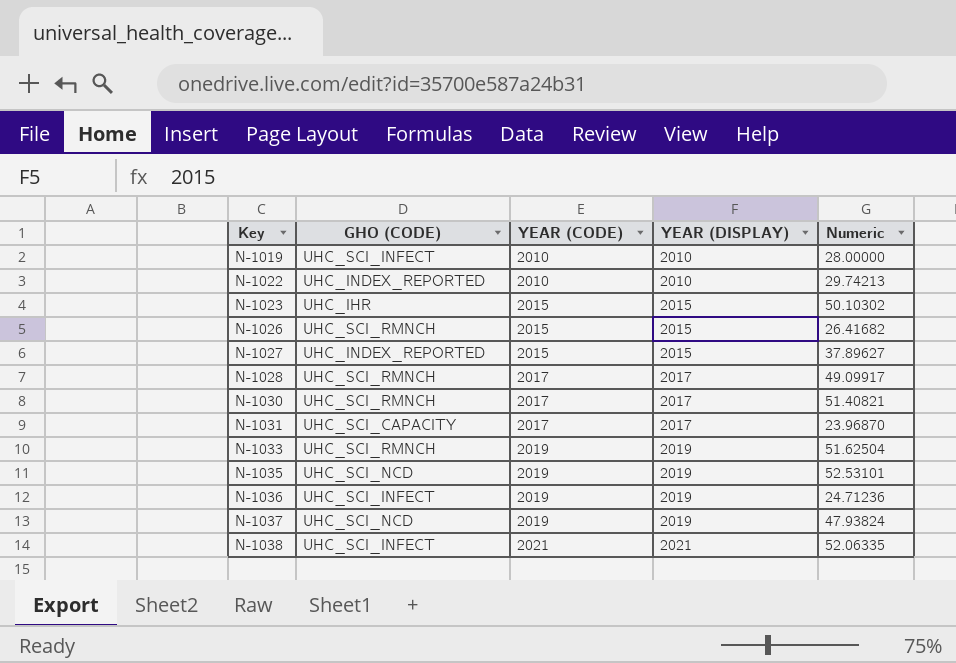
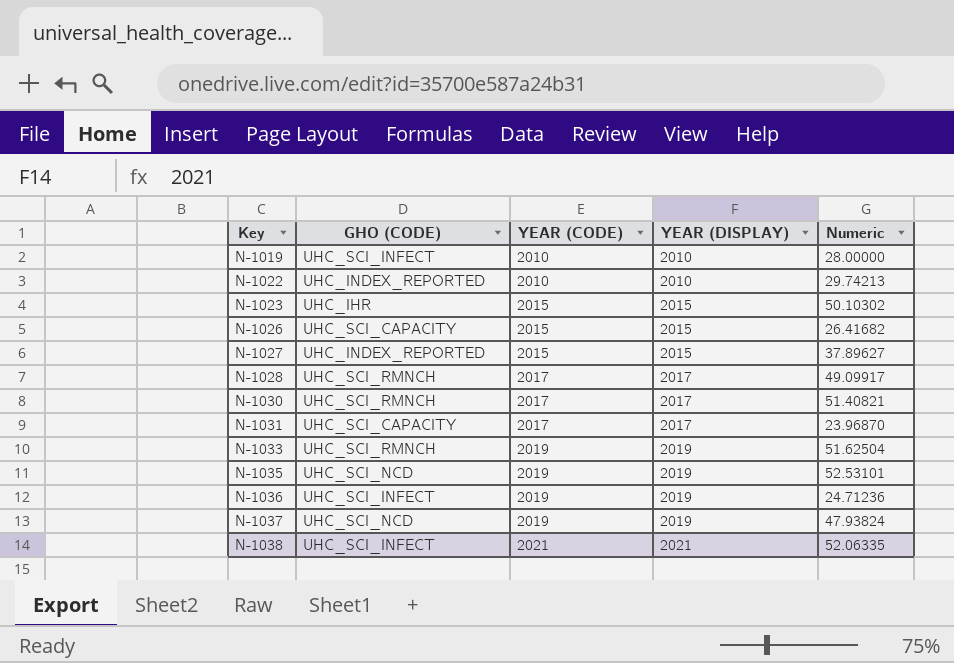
N-1026 | GHO (CODE): UHC_SCI_RMNCH -> UHC_SCI_CAPACITY

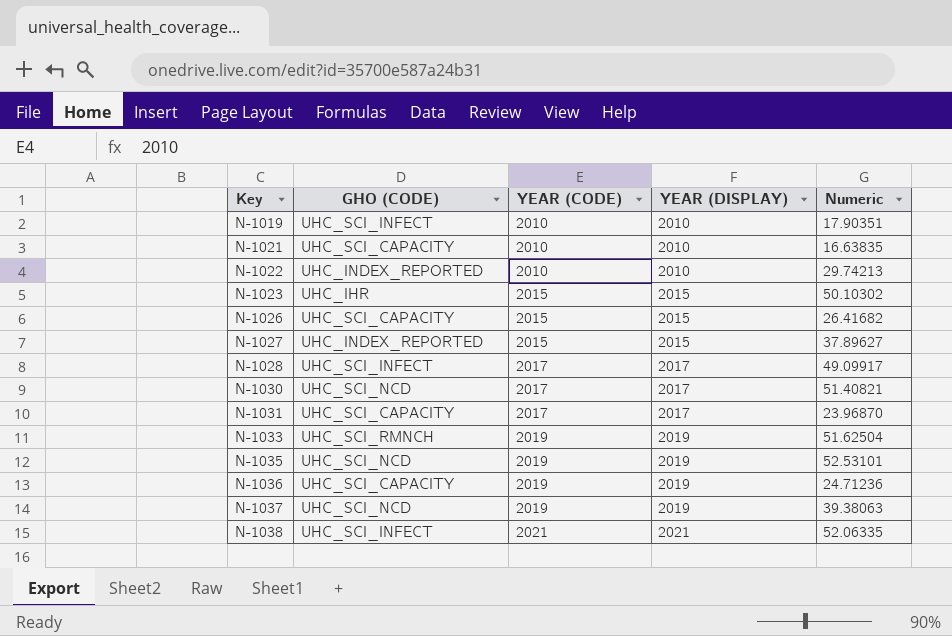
N-1019 | Numeric: 28.00000 -> 17.90351
row N-1021: none -> UHC_SCI_CAPACITY | 2010 | 2010 | 16.63835
N-1028 | GHO (CODE): UHC_SCI_RMNCH -> UHC_SCI_INFECT
N-1030 | GHO (CODE): UHC_SCI_RMNCH -> UHC_SCI_NCD
N-1036 | GHO (CODE): UHC_SCI_INFECT -> UHC_SCI_CAPACITY
N-1037 | Numeric: 47.93824 -> 39.38063

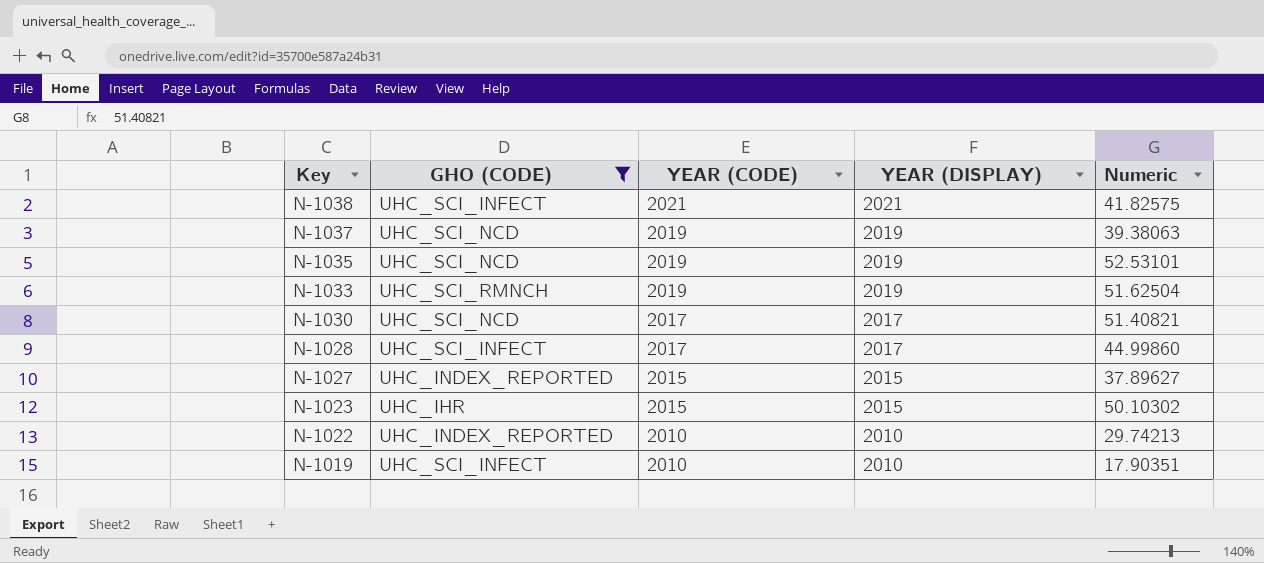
filter: none -> GHO (CODE) != UHC_SCI_CAPACITY
row order: Key ascending -> Key descending
N-1038 | Numeric: 52.06335 -> 41.82575
N-1028 | Numeric: 49.09917 -> 44.99860

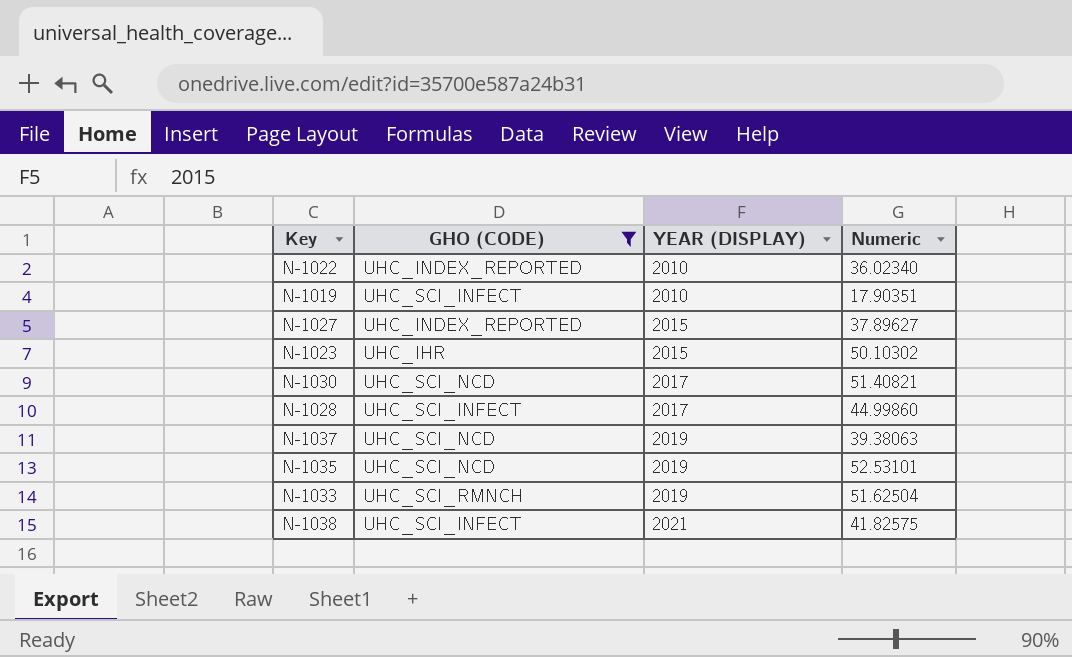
row order: Key descending -> YEAR (DISPLAY) ascending
column YEAR (CODE) | position: 3 -> none
N-1022 | Numeric: 29.74213 -> 36.02340

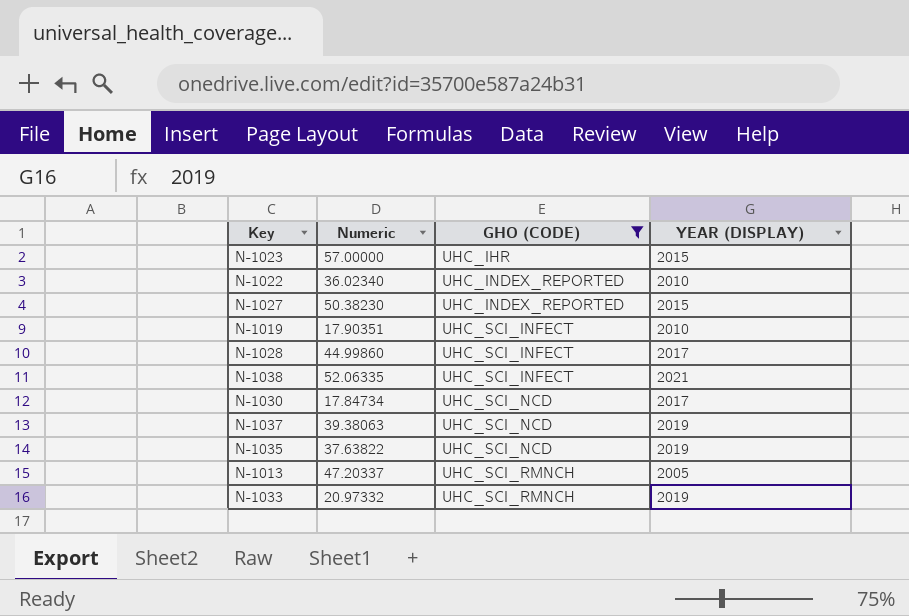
row order: YEAR (DISPLAY) ascending -> GHO (CODE) ascending
column Numeric | position: 4 -> 2
N-1023 | Numeric: 50.10302 -> 57.00000
N-1027 | Numeric: 37.89627 -> 50.38230
N-1038 | Numeric: 41.82575 -> 52.06335
N-1030 | Numeric: 51.40821 -> 17.84734
N-1035 | Numeric: 52.53101 -> 37.63822
row N-1013: none -> 47.20337 | UHC_SCI_RMNCH | 2005
N-1033 | Numeric: 51.62504 -> 20.97332

